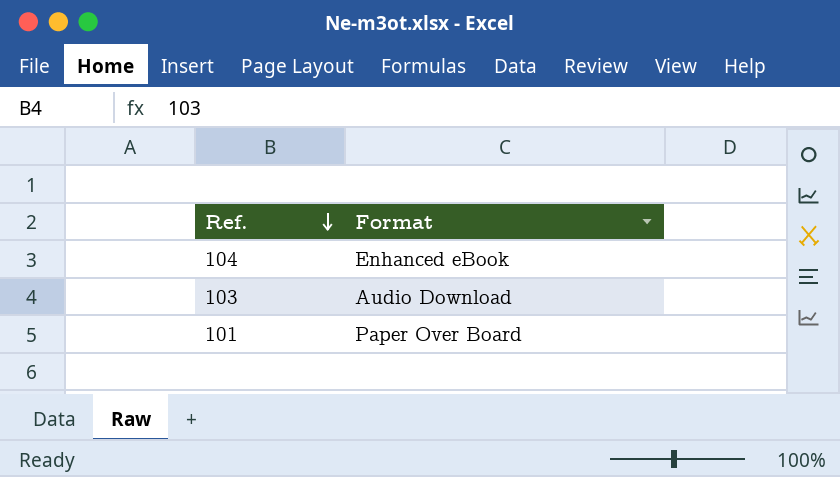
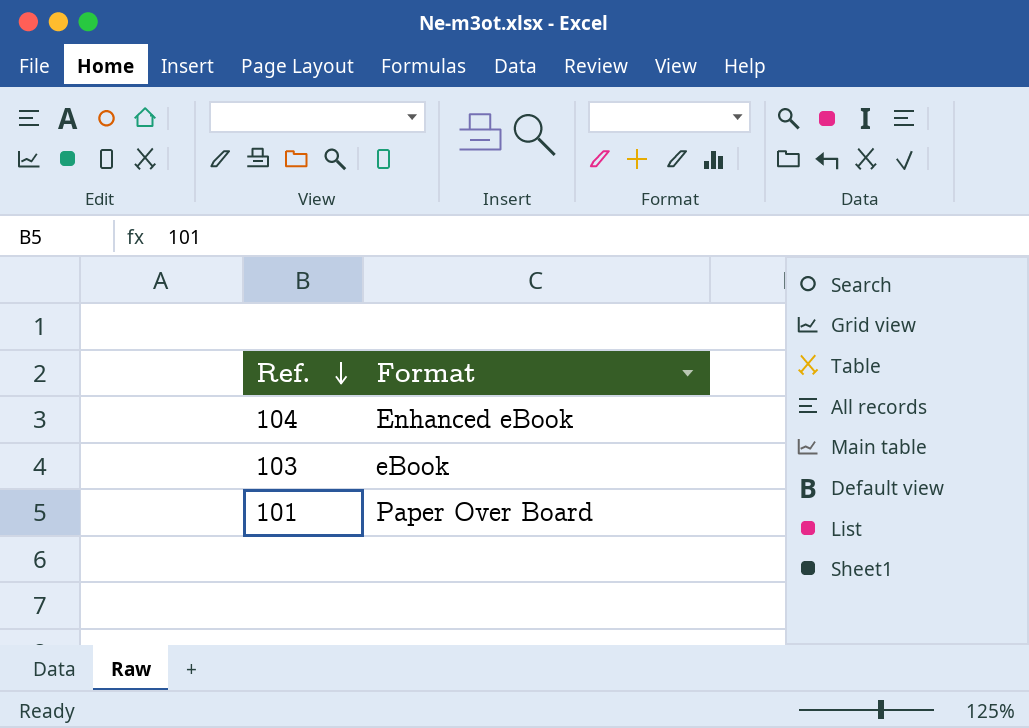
103 | Format: Audio Download -> eBook

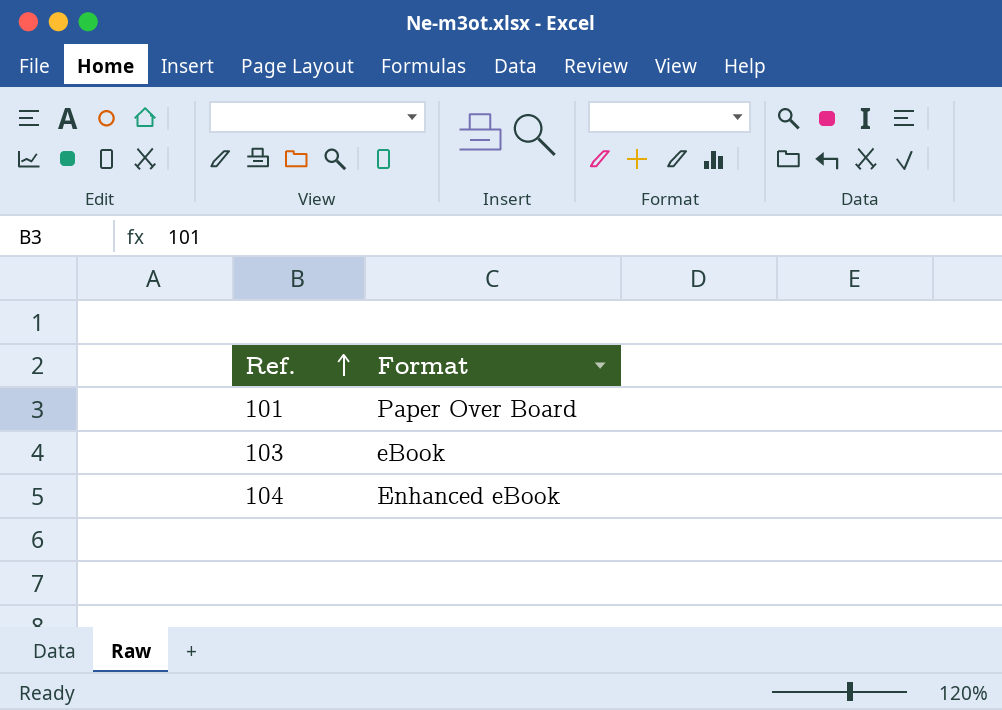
row order: Ref. descending -> Ref. ascending

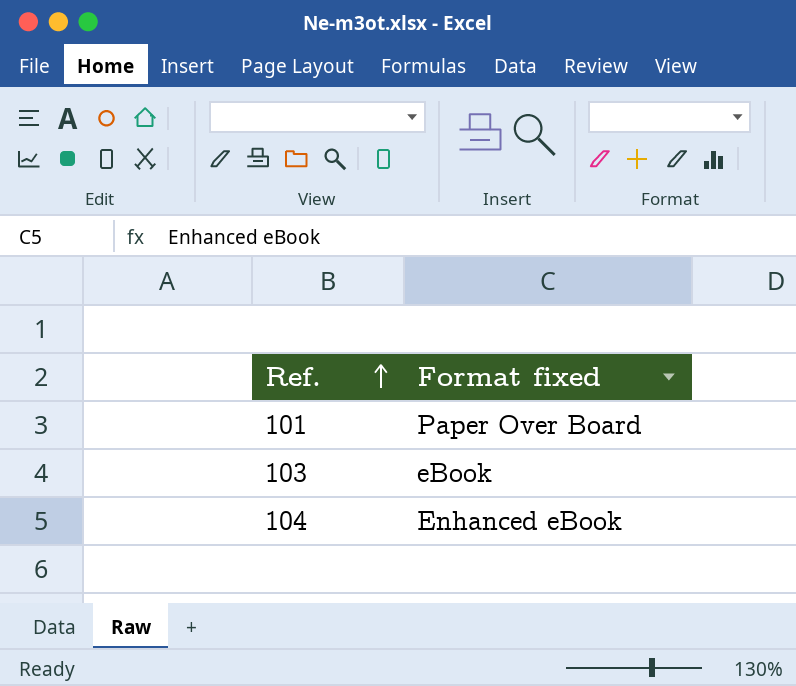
column name: Format -> Format fixed

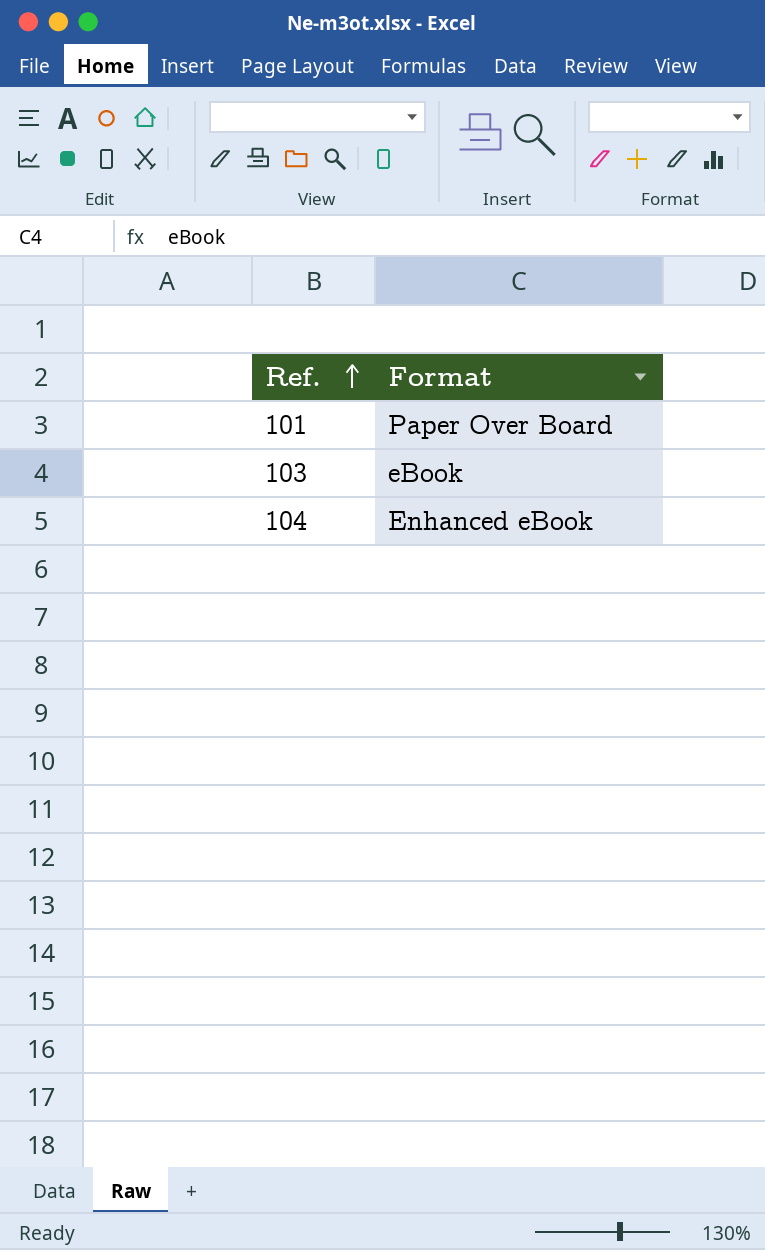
column name: Format fixed -> Format

